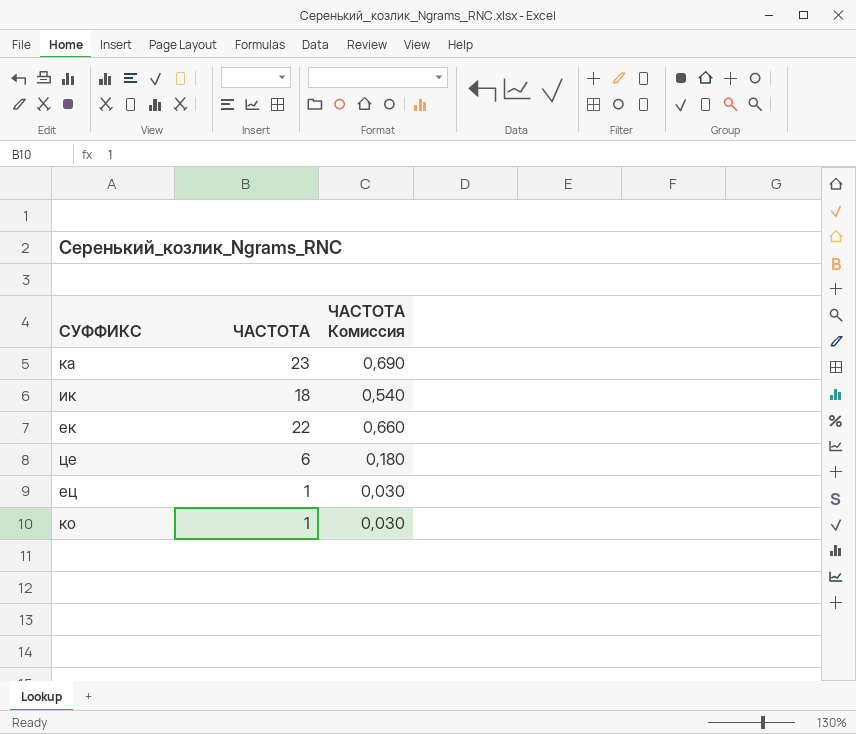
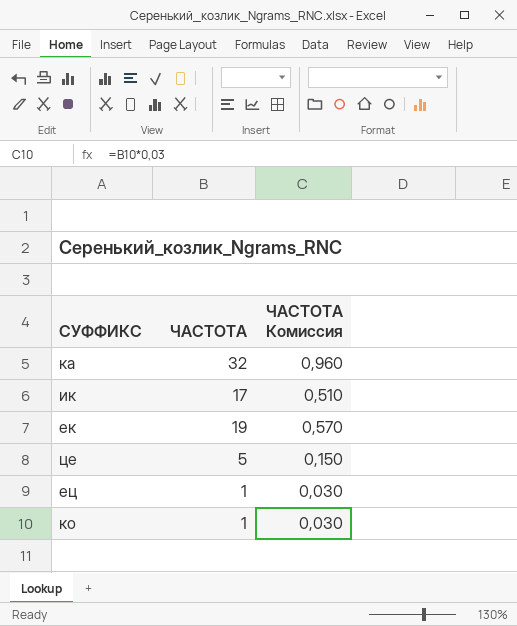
ка | ЧАСТОТА: 23 -> 32
ка | ЧАСТОТА Комиссия: 0,690 -> 0,960
ик | ЧАСТОТА: 18 -> 17
ик | ЧАСТОТА Комиссия: 0,540 -> 0,510
ек | ЧАСТОТА: 22 -> 19
ек | ЧАСТОТА Комиссия: 0,660 -> 0,570
це | ЧАСТОТА: 6 -> 5
це | ЧАСТОТА Комиссия: 0,180 -> 0,150

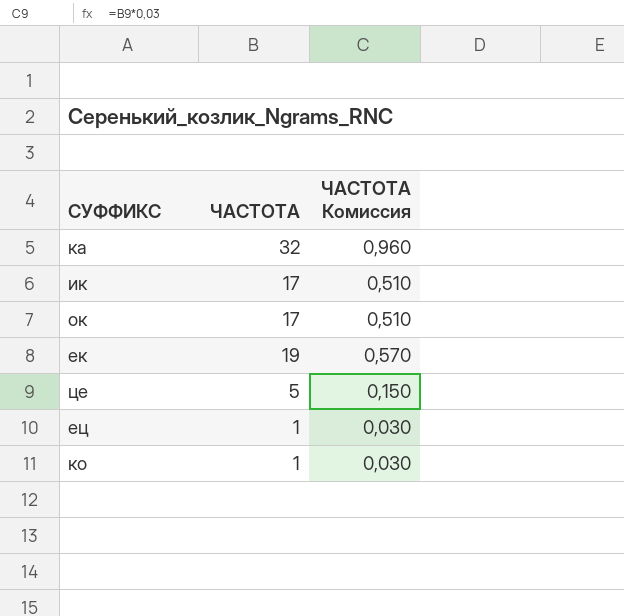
row ок: none -> 17 | 0,510

